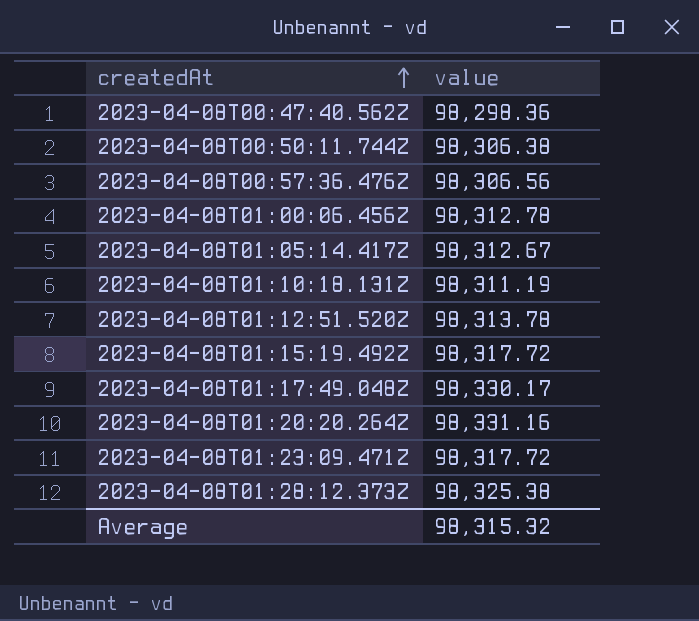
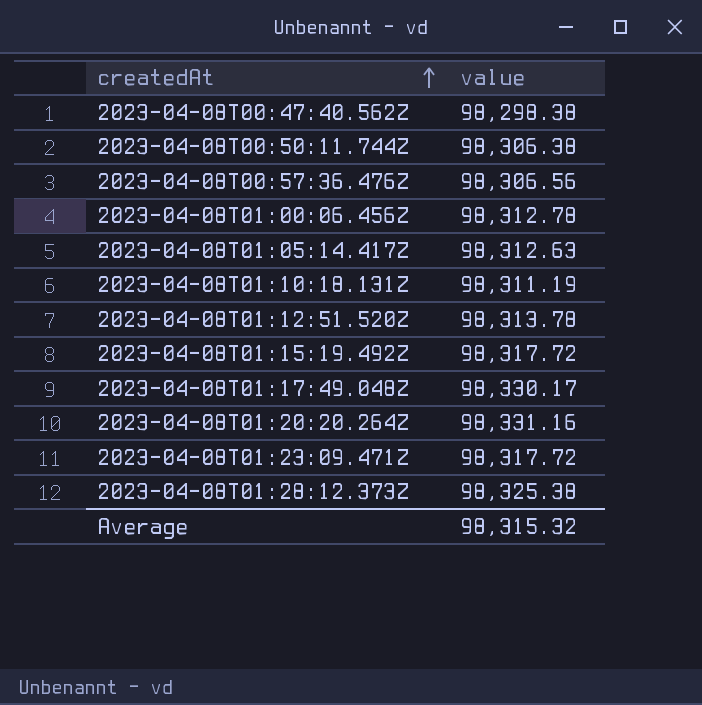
2023-04-08T00:47:40.562Z | value: 98,298.36 -> 98,298.38
2023-04-08T01:05:14.417Z | value: 98,312.67 -> 98,312.63

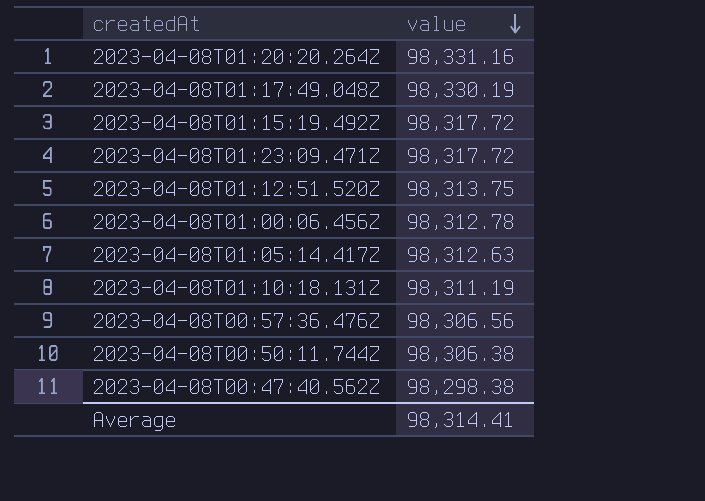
row order: createdAt ascending -> value descending
row 2023-04-08T01:28:12.373Z: 98,325.38 -> none
2023-04-08T01:17:49.048Z | value: 98,330.17 -> 98,330.19
2023-04-08T01:12:51.520Z | value: 98,313.78 -> 98,313.75
Average | value: 98,315.32 -> 98,314.41

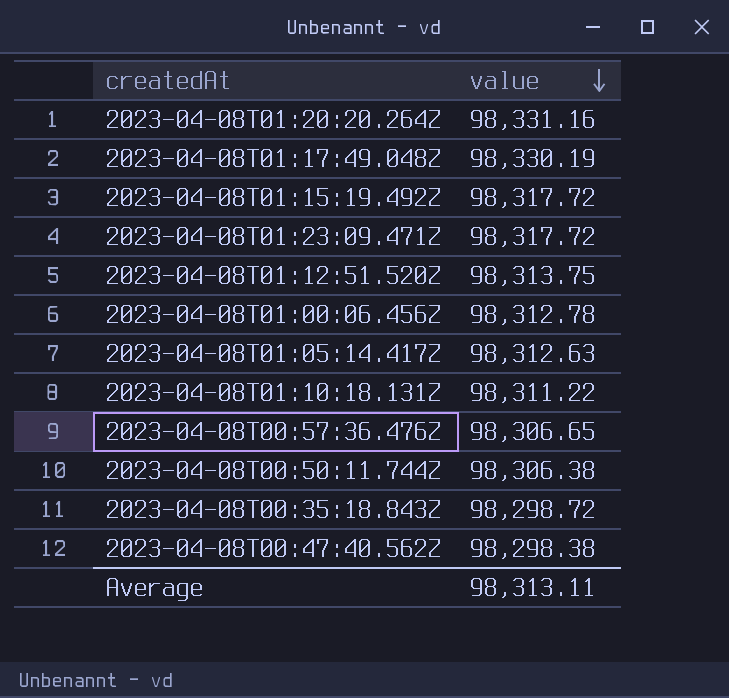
2023-04-08T01:10:18.131Z | value: 98,311.19 -> 98,311.22
2023-04-08T00:57:36.476Z | value: 98,306.56 -> 98,306.65
row 2023-04-08T00:35:18.843Z: none -> 98,298.72
Average | value: 98,314.41 -> 98,313.11

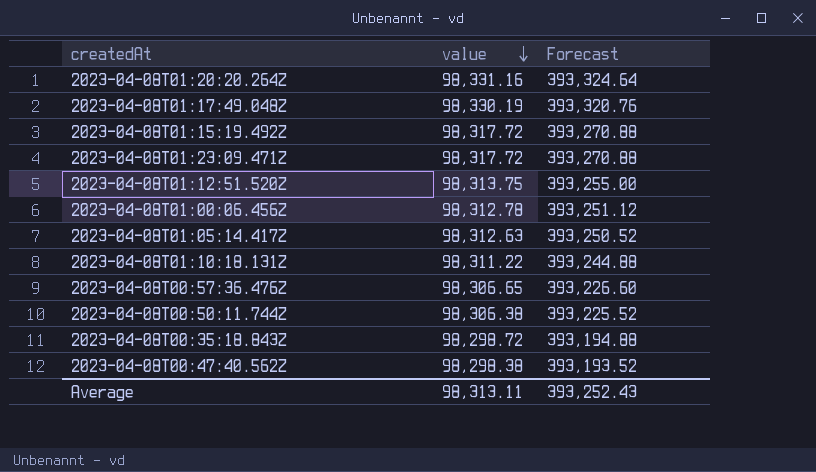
column Forecast | formula: none -> [value] * 4

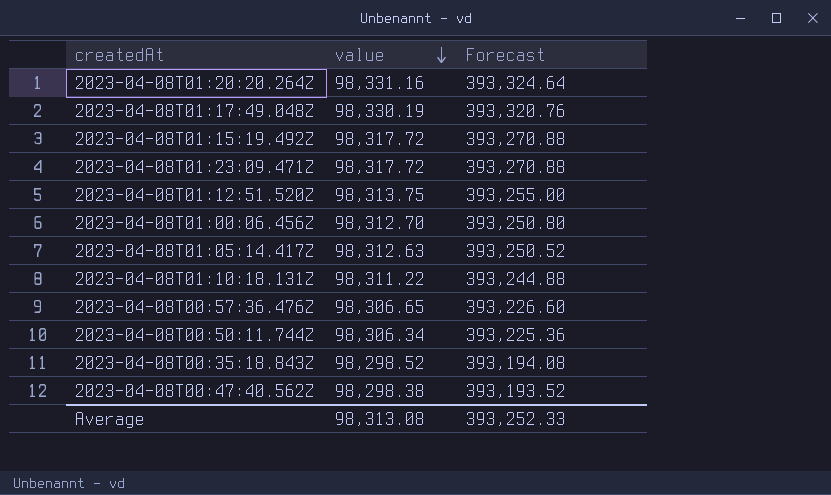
2023-04-08T01:00:06.456Z | value: 98,312.78 -> 98,312.70
2023-04-08T01:00:06.456Z | Forecast: 393,251.12 -> 393,250.80
2023-04-08T00:50:11.744Z | value: 98,306.38 -> 98,306.34
2023-04-08T00:50:11.744Z | Forecast: 393,225.52 -> 393,225.36
2023-04-08T00:35:18.843Z | value: 98,298.72 -> 98,298.52
2023-04-08T00:35:18.843Z | Forecast: 393,194.88 -> 393,194.08
Average | value: 98,313.11 -> 98,313.08
Average | Forecast: 393,252.43 -> 393,252.33

